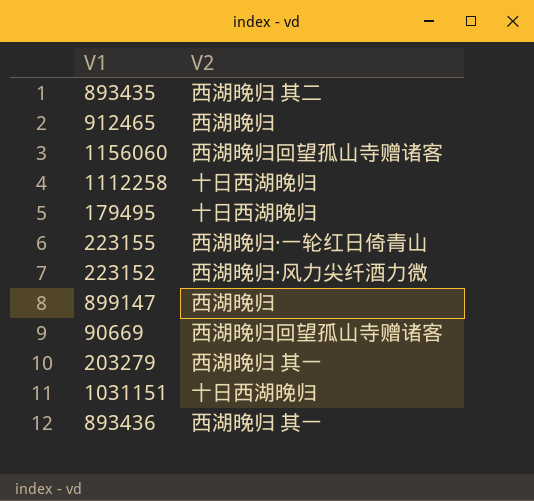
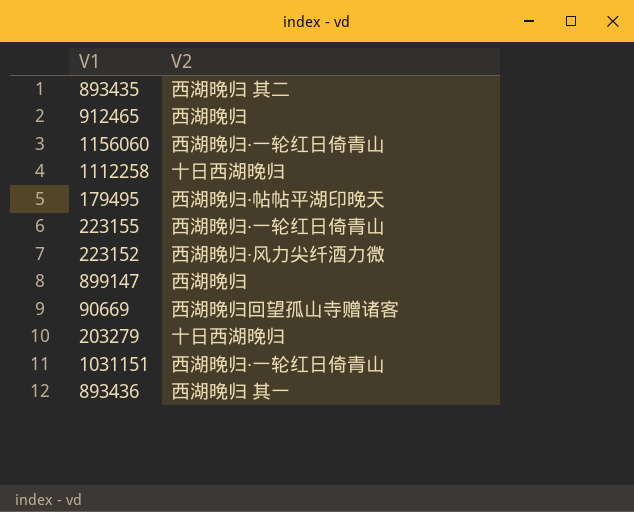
1156060 | V2: 西湖晚归回望孤山寺赠诸客 -> 西湖晚归·一轮红日倚青山
179495 | V2: 十日西湖晚归 -> 西湖晚归·帖帖平湖印晚天
203279 | V2: 西湖晚归 其一 -> 十日西湖晚归
1031151 | V2: 十日西湖晚归 -> 西湖晚归·一轮红日倚青山

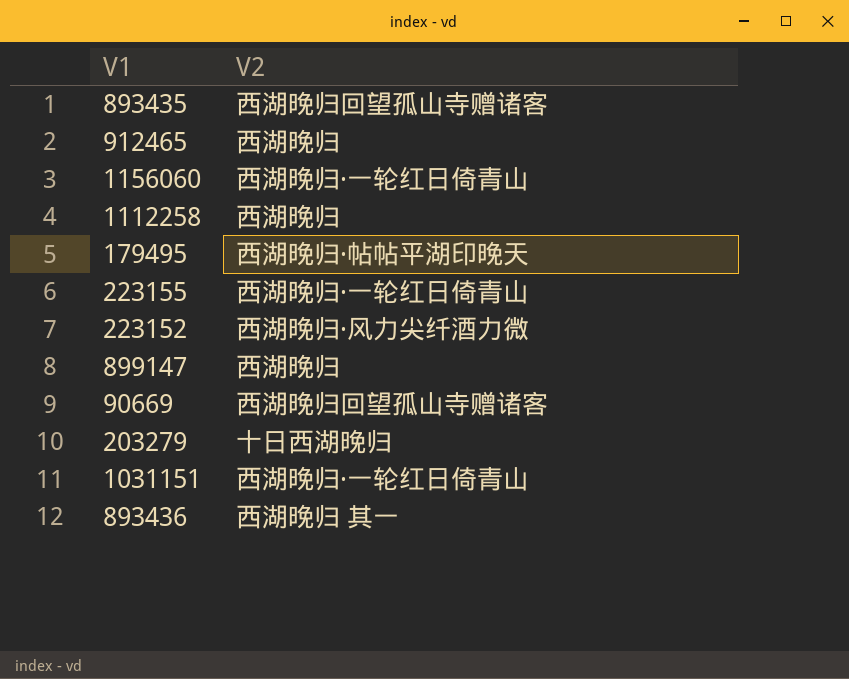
893435 | V2: 西湖晚归 其二 -> 西湖晚归回望孤山寺赠诸客
1112258 | V2: 十日西湖晚归 -> 西湖晚归

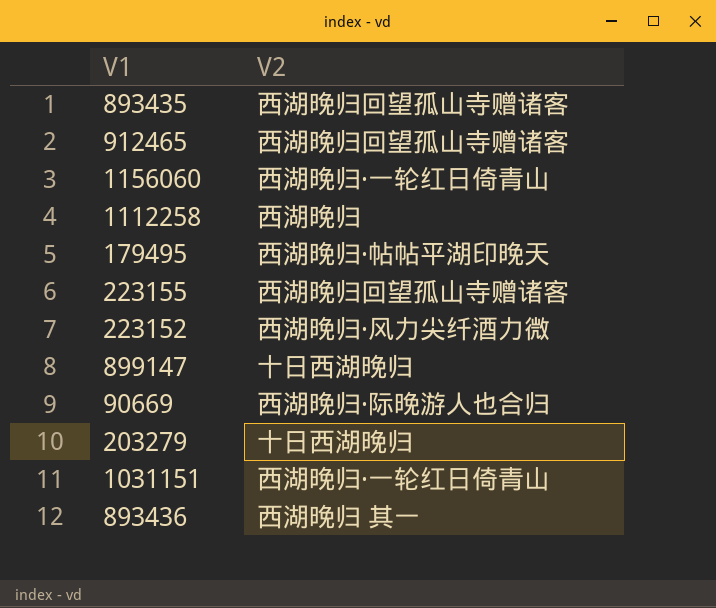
912465 | V2: 西湖晚归 -> 西湖晚归回望孤山寺赠诸客
223155 | V2: 西湖晚归·一轮红日倚青山 -> 西湖晚归回望孤山寺赠诸客
899147 | V2: 西湖晚归 -> 十日西湖晚归
90669 | V2: 西湖晚归回望孤山寺赠诸客 -> 西湖晚归·际晚游人也合归

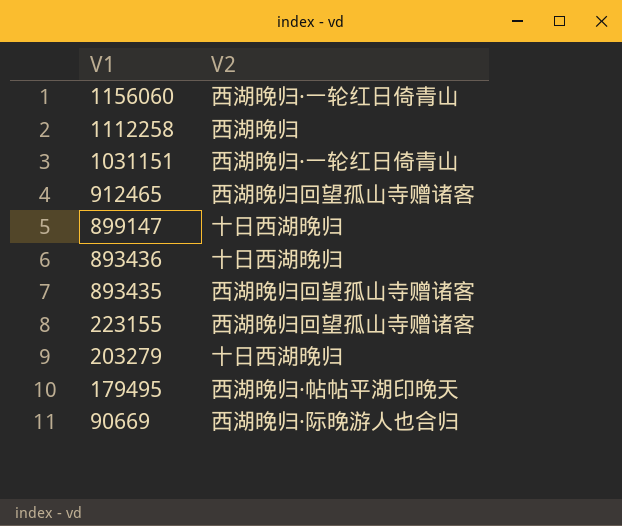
row order: none -> V1 descending
row 223152: 西湖晚归·风力尖纤酒力微 -> none
893436 | V2: 西湖晚归 其一 -> 十日西湖晚归

